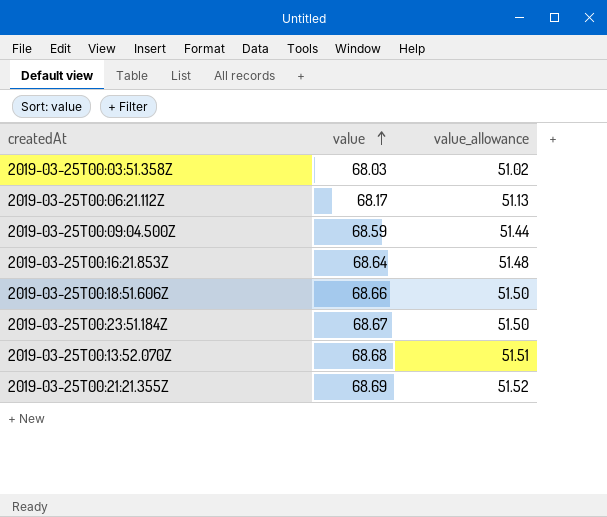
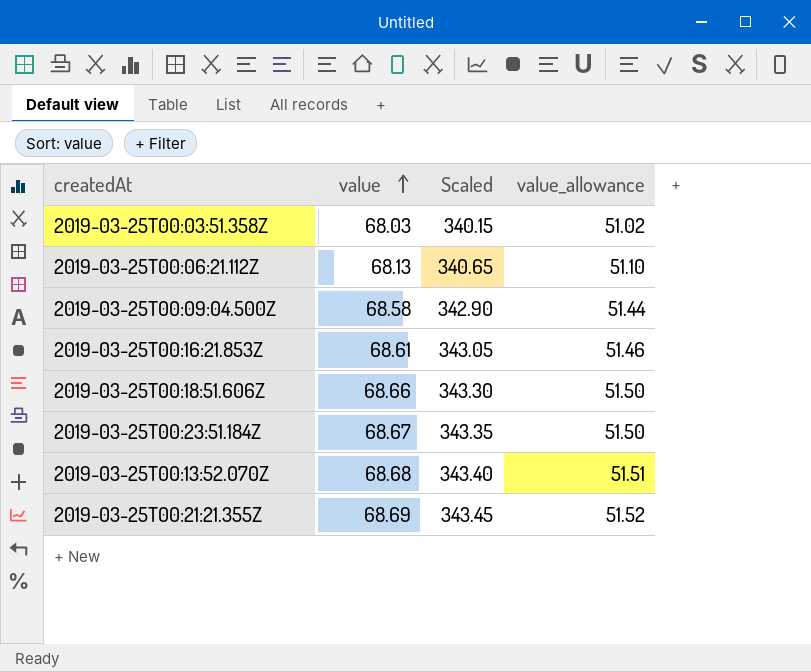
column Scaled | formula: none -> [value] * 5
2019-03-25T00:06:21.112Z | value: 68.17 -> 68.13
2019-03-25T00:06:21.112Z | value_allowance: 51.13 -> 51.10
2019-03-25T00:09:04.500Z | value: 68.59 -> 68.58
2019-03-25T00:16:21.853Z | value: 68.64 -> 68.61
2019-03-25T00:16:21.853Z | value_allowance: 51.48 -> 51.46

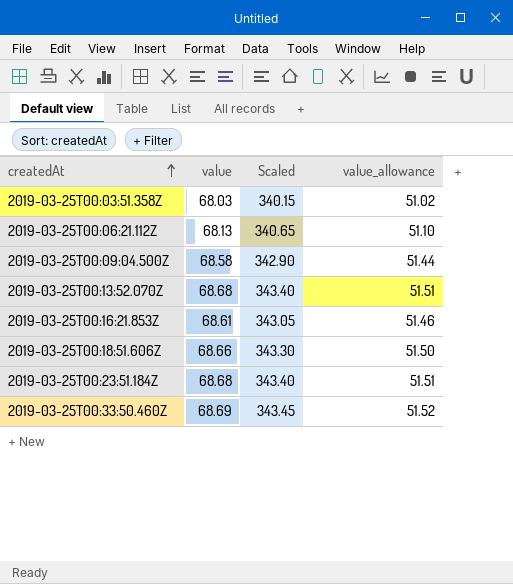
row order: value ascending -> createdAt ascending
row 2019-03-25T00:21:21.355Z: 68.69 | 343.45 | 51.52 -> none
2019-03-25T00:23:51.184Z | value: 68.67 -> 68.68
2019-03-25T00:23:51.184Z | Scaled: 343.35 -> 343.40
2019-03-25T00:23:51.184Z | value_allowance: 51.50 -> 51.51
row 2019-03-25T00:33:50.460Z: none -> 68.69 | 343.45 | 51.52

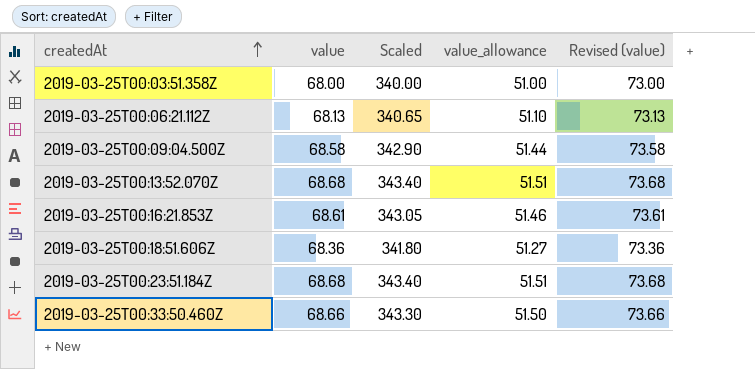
column Revised (value) | formula: none -> [value] + 5
2019-03-25T00:03:51.358Z | value: 68.03 -> 68.00
2019-03-25T00:03:51.358Z | Scaled: 340.15 -> 340.00
2019-03-25T00:03:51.358Z | value_allowance: 51.02 -> 51.00
2019-03-25T00:18:51.606Z | value: 68.66 -> 68.36
2019-03-25T00:18:51.606Z | Scaled: 343.30 -> 341.80
2019-03-25T00:18:51.606Z | value_allowance: 51.50 -> 51.27
2019-03-25T00:33:50.460Z | value: 68.69 -> 68.66
2019-03-25T00:33:50.460Z | Scaled: 343.45 -> 343.30
2019-03-25T00:33:50.460Z | value_allowance: 51.52 -> 51.50

